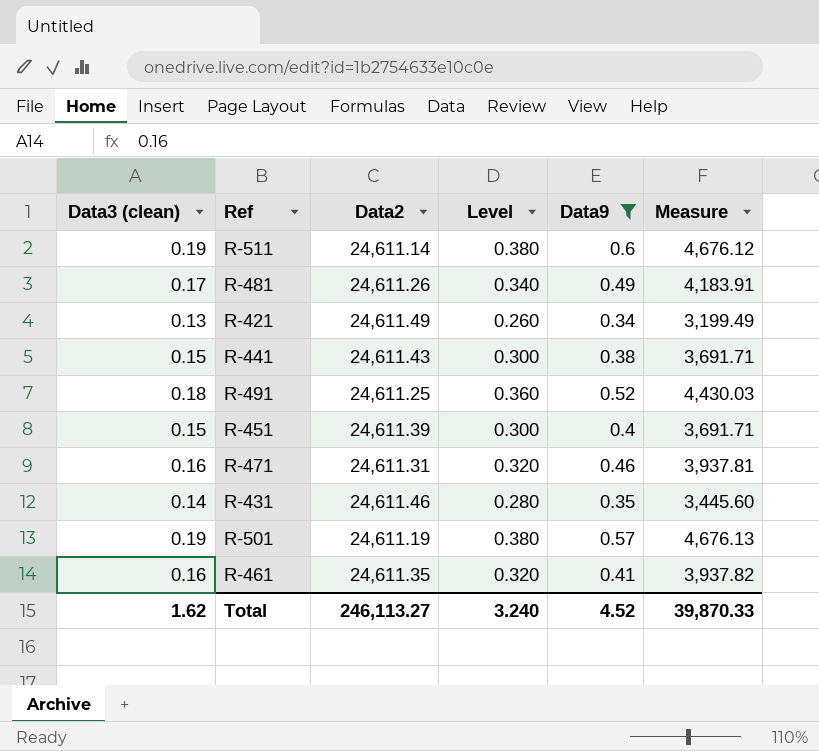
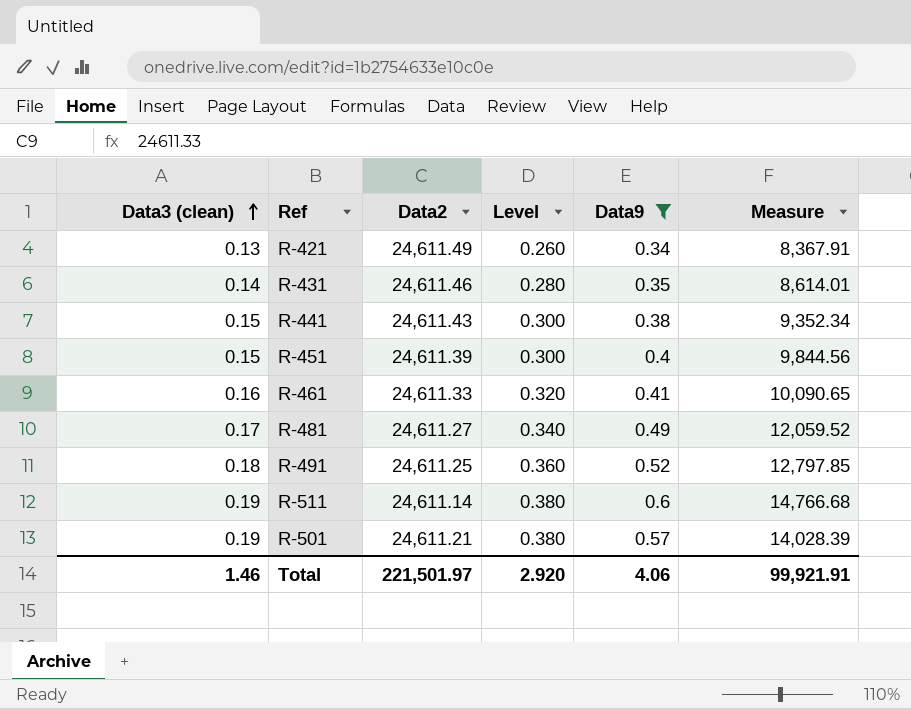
row order: none -> Data3 (clean) ascending
column Measure | formula: [Data3 (clean)] * [Data2] -> [Data2] * [Data9]
row R-471: 0.16 | 24,611.31 | 0.320 | 0.46 | 3,937.81 -> none
R-461 | Data2: 24,611.35 -> 24,611.33
R-481 | Data2: 24,611.26 -> 24,611.27
R-501 | Data2: 24,611.19 -> 24,611.21
Total | Data3 (clean): 1.62 -> 1.46
Total | Data2: 246,113.27 -> 221,501.97
Total | Level: 3.240 -> 2.920
Total | Data9: 4.52 -> 4.06
Total | Measure: 39,870.33 -> 99,921.91

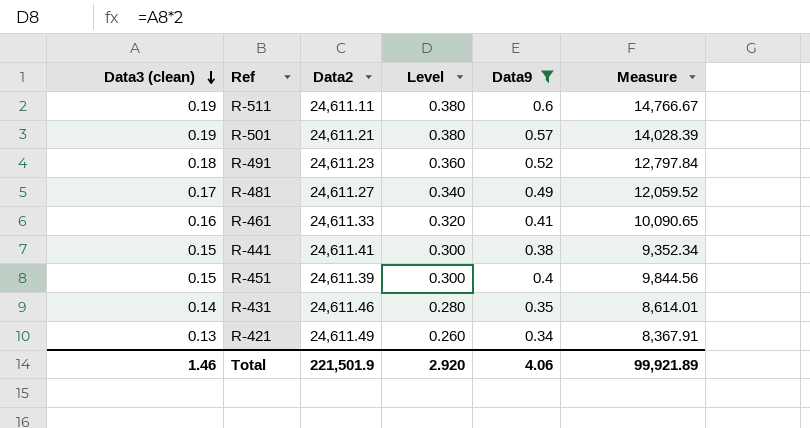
row order: Data3 (clean) ascending -> Data3 (clean) descending
R-511 | Data2: 24,611.14 -> 24,611.11
R-511 | Measure: 14,766.68 -> 14,766.67
R-491 | Data2: 24,611.25 -> 24,611.23
R-491 | Measure: 12,797.85 -> 12,797.84
R-441 | Data2: 24,611.43 -> 24,611.41
Total | Data2: 221,501.97 -> 221,501.9
Total | Measure: 99,921.91 -> 99,921.89

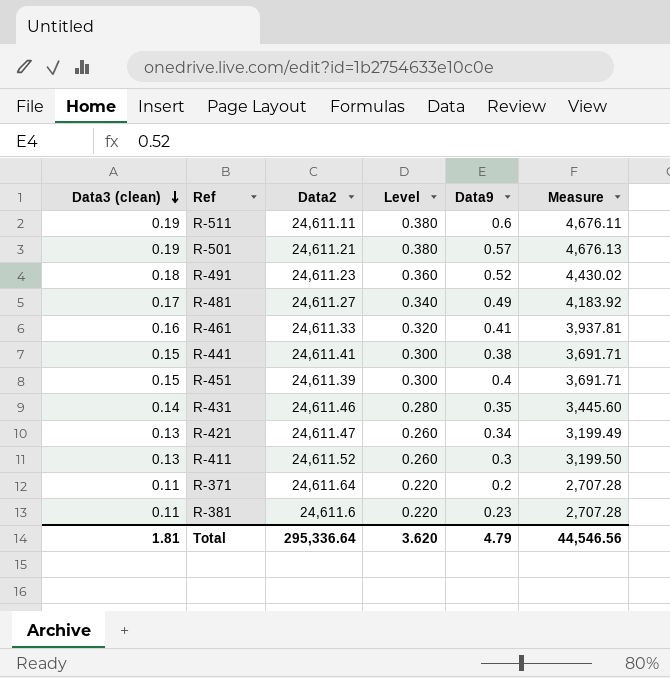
filter: Data9 >= 0.34 -> none
column Measure | formula: [Data2] * [Data9] -> [Data3 (clean)] * [Data2]
R-421 | Data2: 24,611.49 -> 24,611.47
Total | Data3 (clean): 1.46 -> 1.81
Total | Data2: 221,501.9 -> 295,336.64
Total | Level: 2.920 -> 3.620
Total | Data9: 4.06 -> 4.79
Total | Measure: 99,921.89 -> 44,546.56

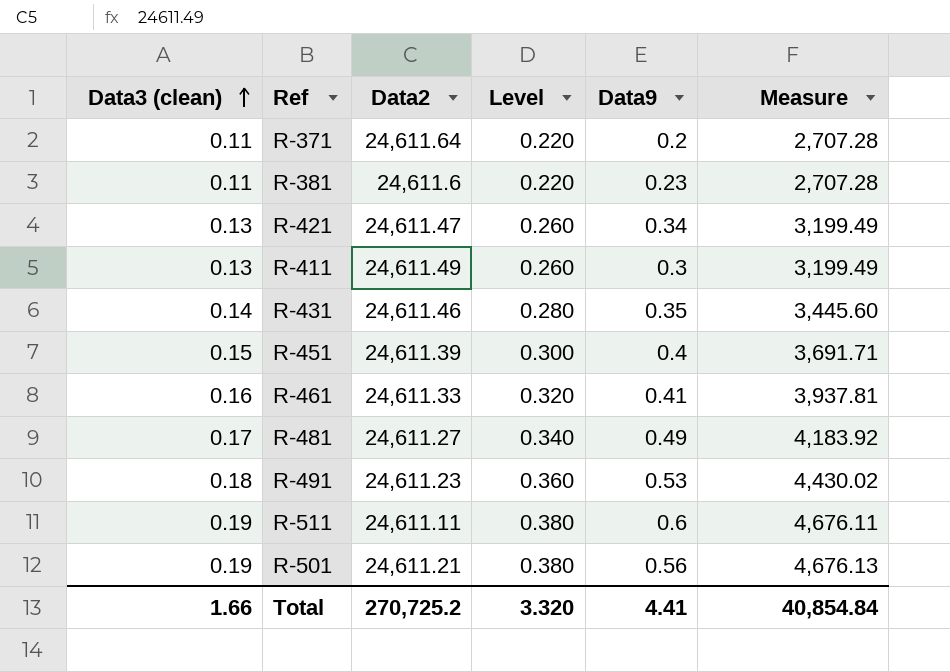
row order: Data3 (clean) descending -> Data3 (clean) ascending
row R-441: 0.15 | 24,611.41 | 0.300 | 0.38 | 3,691.71 -> none
R-411 | Data2: 24,611.52 -> 24,611.49
R-411 | Measure: 3,199.50 -> 3,199.49
R-491 | Data9: 0.52 -> 0.53
R-501 | Data9: 0.57 -> 0.56
Total | Data3 (clean): 1.81 -> 1.66
Total | Data2: 295,336.64 -> 270,725.2
Total | Level: 3.620 -> 3.320
Total | Data9: 4.79 -> 4.41
Total | Measure: 44,546.56 -> 40,854.84

